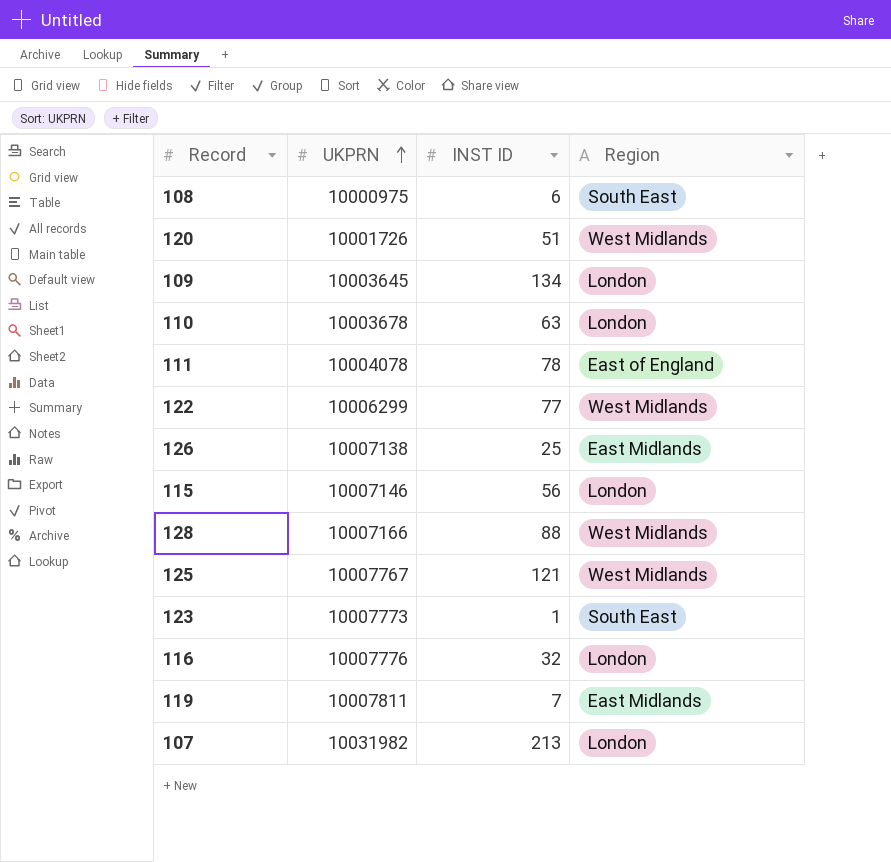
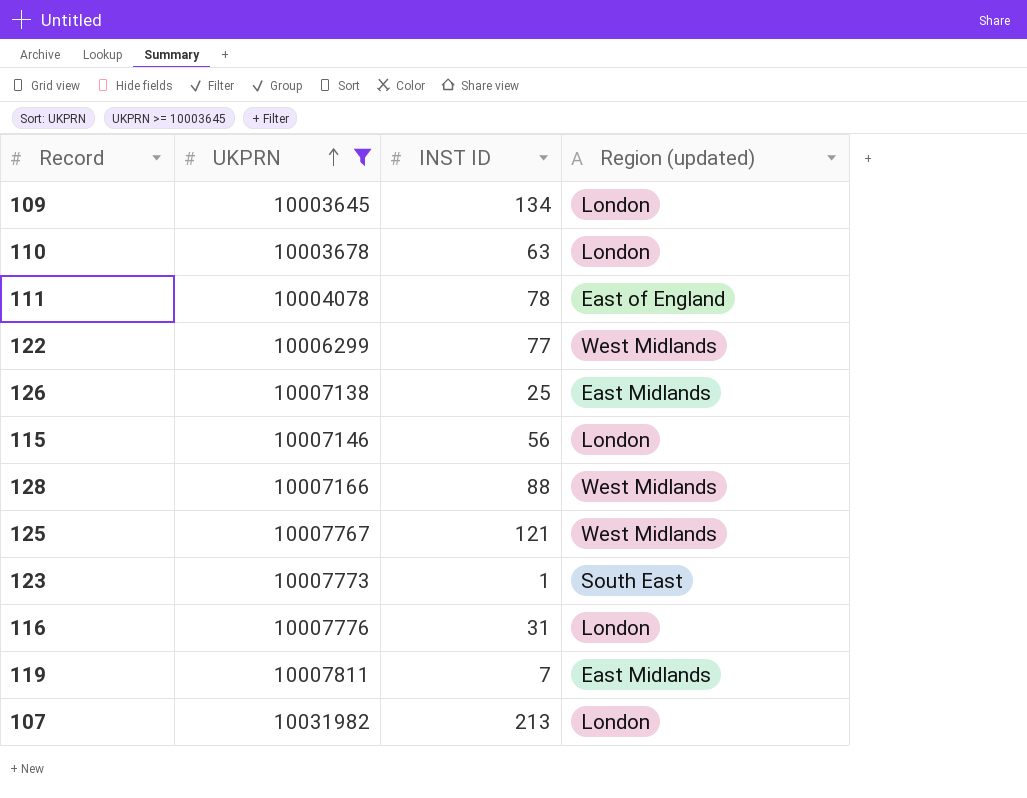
filter: none -> UKPRN >= 10003645
column name: Region -> Region (updated)
116 | INST ID: 32 -> 31

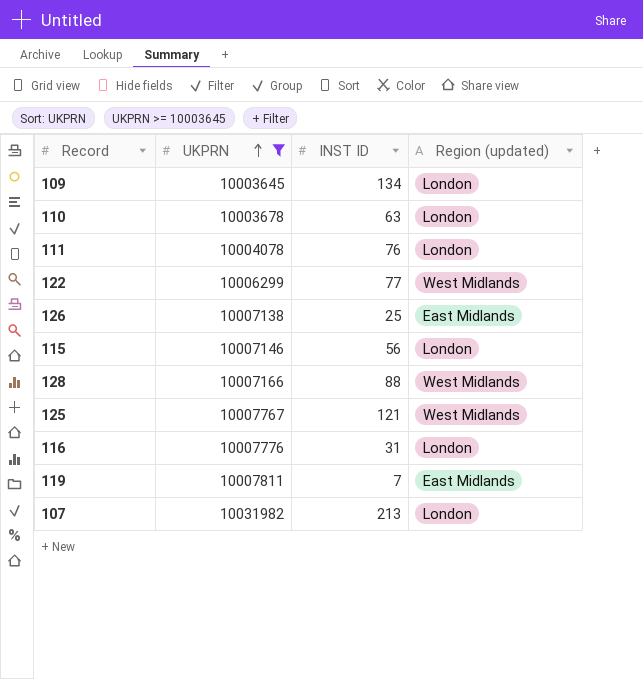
row 123: 10007773 | 1 | South East -> none
111 | INST ID: 78 -> 76
111 | Region (updated): East of England -> London

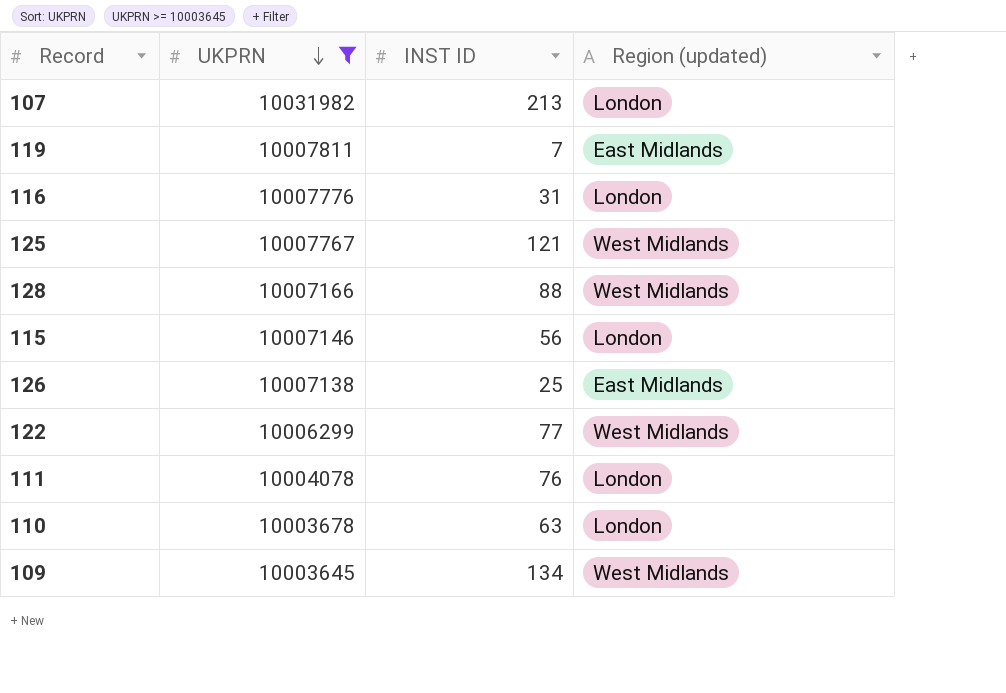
row order: UKPRN ascending -> UKPRN descending
109 | Region (updated): London -> West Midlands

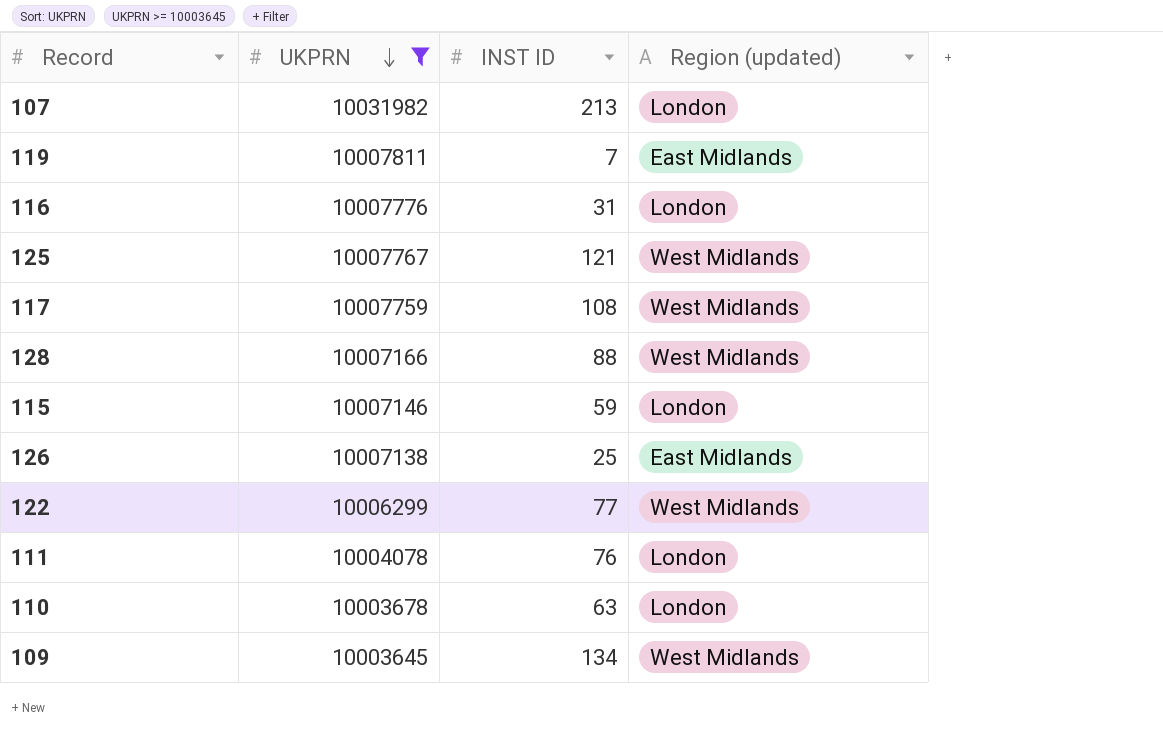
row 117: none -> 10007759 | 108 | West Midlands
115 | INST ID: 56 -> 59

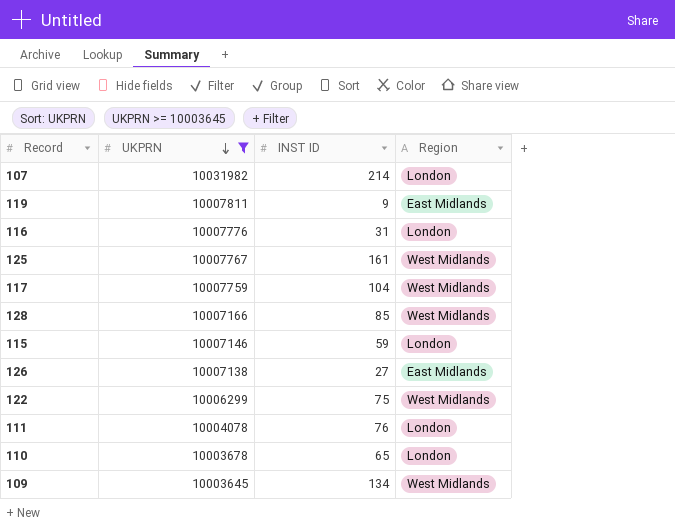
column name: Region (updated) -> Region
107 | INST ID: 213 -> 214
119 | INST ID: 7 -> 9
125 | INST ID: 121 -> 161
117 | INST ID: 108 -> 104
128 | INST ID: 88 -> 85
126 | INST ID: 25 -> 27
122 | INST ID: 77 -> 75
110 | INST ID: 63 -> 65

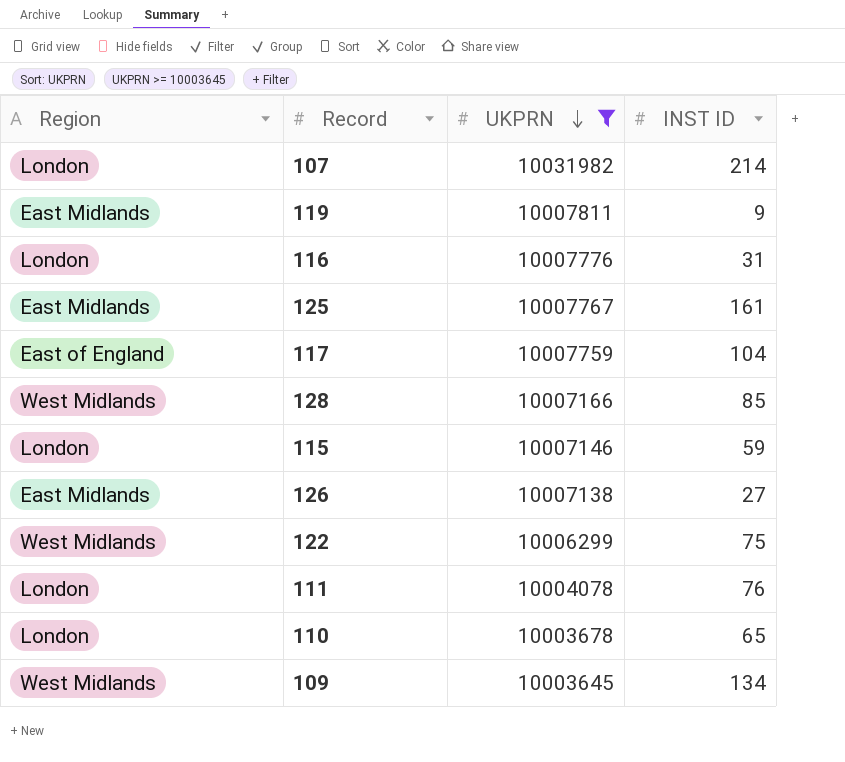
column Region | position: 4 -> 1
125 | Region: West Midlands -> East Midlands
117 | Region: West Midlands -> East of England

